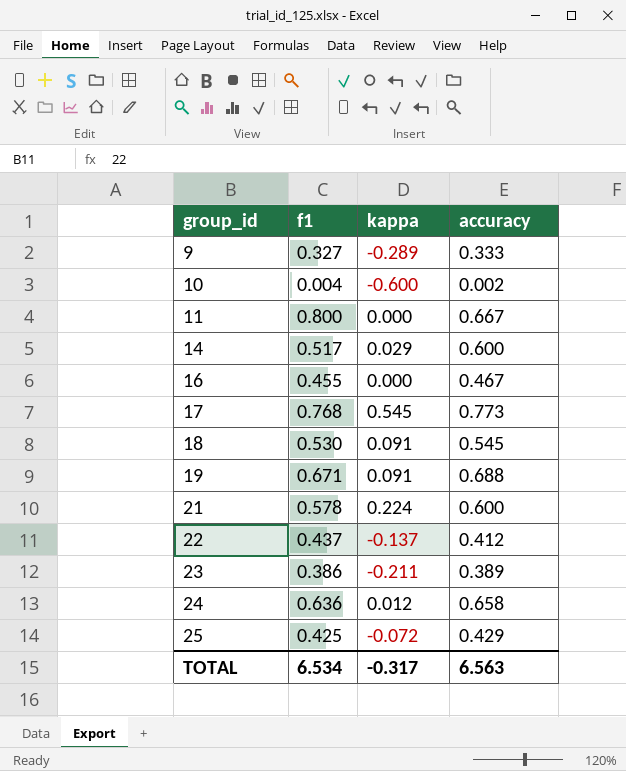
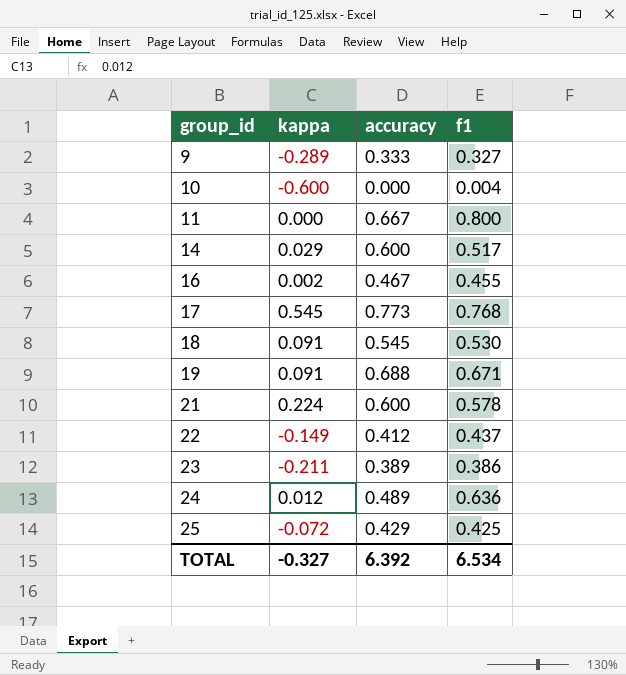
column f1 | position: 2 -> 4
10 | accuracy: 0.002 -> 0.000
16 | kappa: 0.000 -> 0.002
22 | kappa: -0.137 -> -0.149
24 | accuracy: 0.658 -> 0.489
TOTAL | kappa: -0.317 -> -0.327
TOTAL | accuracy: 6.563 -> 6.392

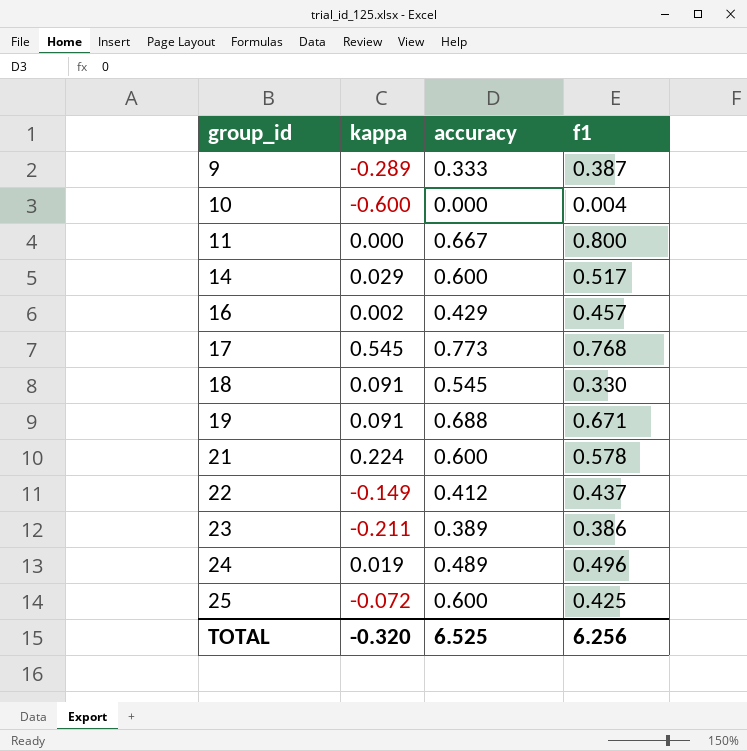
9 | f1: 0.327 -> 0.387
16 | accuracy: 0.467 -> 0.429
16 | f1: 0.455 -> 0.457
18 | f1: 0.530 -> 0.330
24 | kappa: 0.012 -> 0.019
24 | f1: 0.636 -> 0.496
25 | accuracy: 0.429 -> 0.600
TOTAL | kappa: -0.327 -> -0.320
TOTAL | accuracy: 6.392 -> 6.525
TOTAL | f1: 6.534 -> 6.256

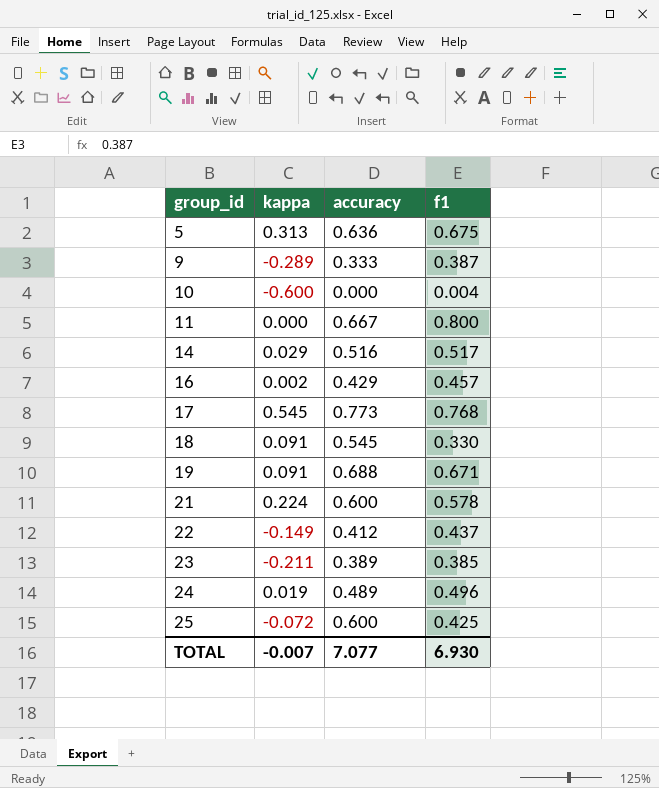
row 5: none -> 0.313 | 0.636 | 0.675
14 | accuracy: 0.600 -> 0.516
23 | f1: 0.386 -> 0.385
TOTAL | kappa: -0.320 -> -0.007
TOTAL | accuracy: 6.525 -> 7.077
TOTAL | f1: 6.256 -> 6.930

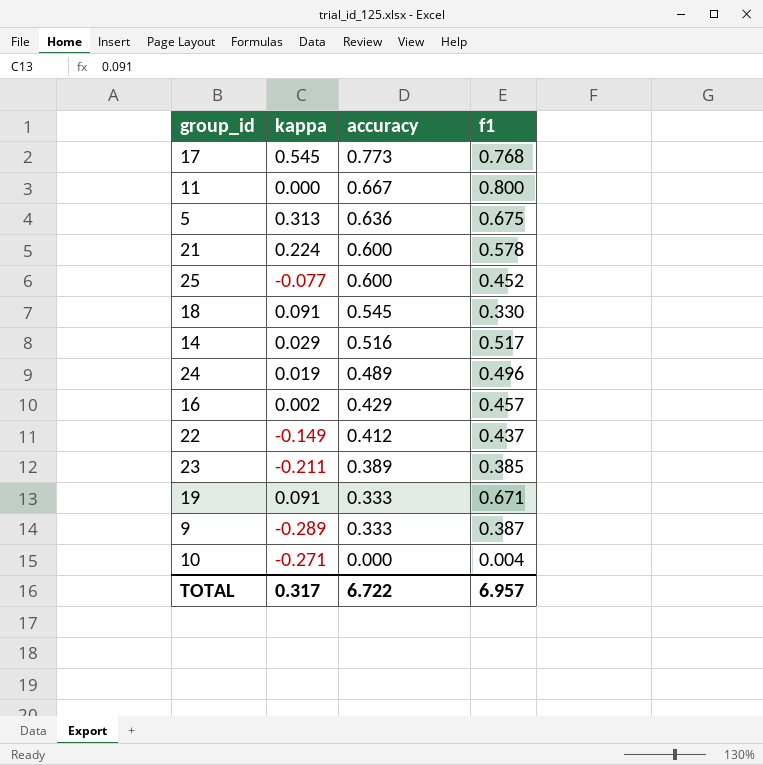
row order: group_id ascending -> accuracy descending
25 | kappa: -0.072 -> -0.077
25 | f1: 0.425 -> 0.452
19 | accuracy: 0.688 -> 0.333
10 | kappa: -0.600 -> -0.271
TOTAL | kappa: -0.007 -> 0.317
TOTAL | accuracy: 7.077 -> 6.722
TOTAL | f1: 6.930 -> 6.957

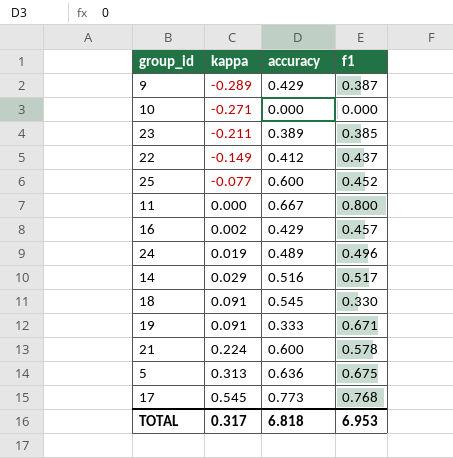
row order: accuracy descending -> kappa ascending
9 | accuracy: 0.333 -> 0.429
10 | f1: 0.004 -> 0.000
TOTAL | accuracy: 6.722 -> 6.818
TOTAL | f1: 6.957 -> 6.953

